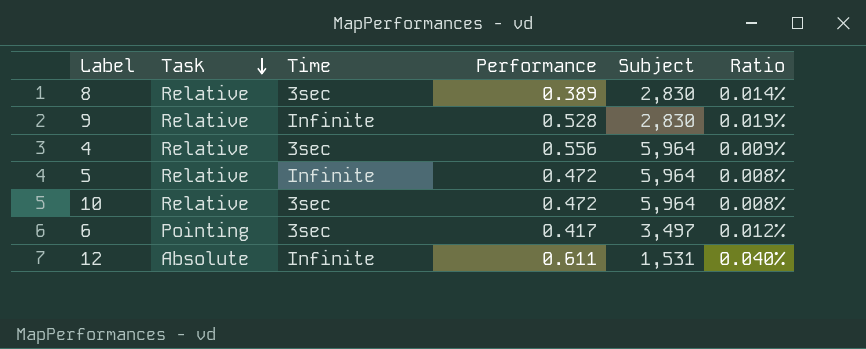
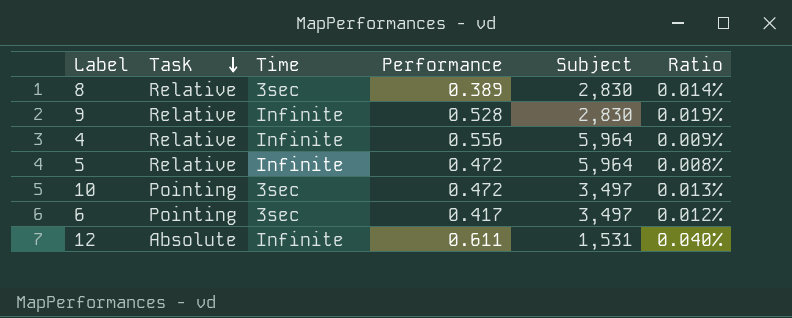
4 | Time: 3sec -> Infinite
10 | Task: Relative -> Pointing
10 | Subject: 5,964 -> 3,497
10 | Ratio: 0.008% -> 0.013%

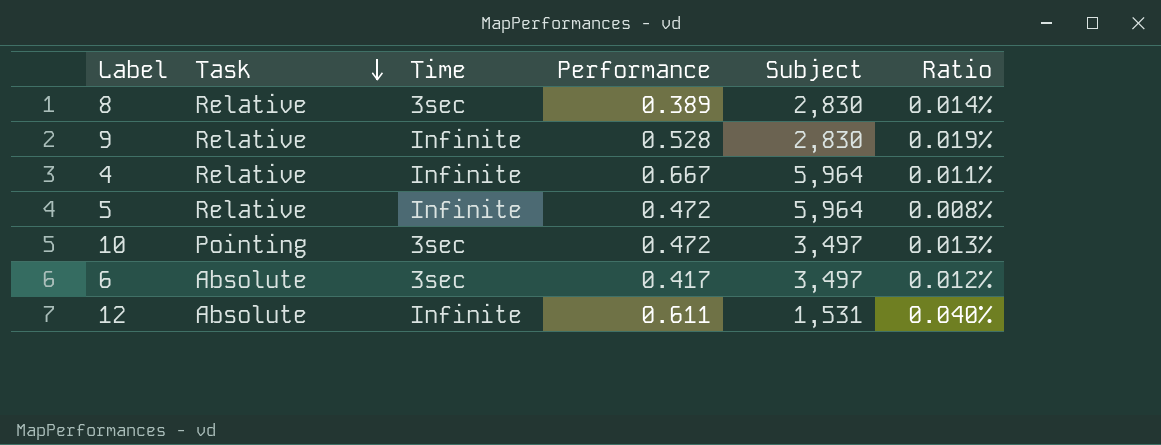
4 | Performance: 0.556 -> 0.667
4 | Ratio: 0.009% -> 0.011%
6 | Task: Pointing -> Absolute

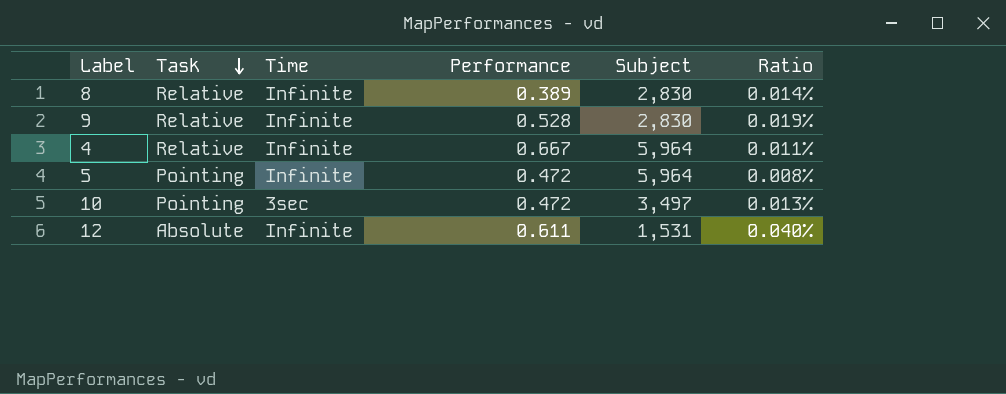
row 6: Absolute | 3sec | 0.417 | 3,497 | 0.012% -> none
8 | Time: 3sec -> Infinite
5 | Task: Relative -> Pointing

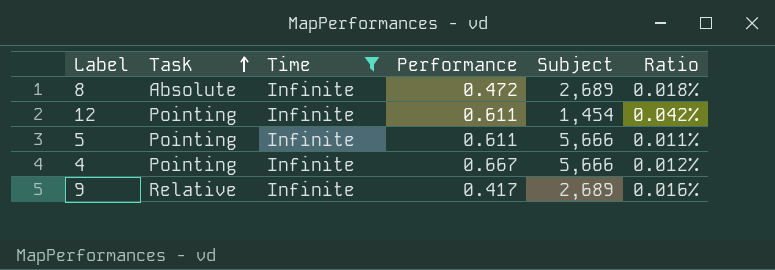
filter: none -> Time = Infinite
row order: Task descending -> Task ascending
8 | Task: Relative -> Absolute
8 | Performance: 0.389 -> 0.472
8 | Subject: 2,830 -> 2,689
8 | Ratio: 0.014% -> 0.018%
12 | Task: Absolute -> Pointing
12 | Subject: 1,531 -> 1,454
12 | Ratio: 0.040% -> 0.042%
5 | Performance: 0.472 -> 0.611
5 | Subject: 5,964 -> 5,666
5 | Ratio: 0.008% -> 0.011%
4 | Task: Relative -> Pointing
4 | Subject: 5,964 -> 5,666
4 | Ratio: 0.011% -> 0.012%
9 | Performance: 0.528 -> 0.417
9 | Subject: 2,830 -> 2,689
9 | Ratio: 0.019% -> 0.016%

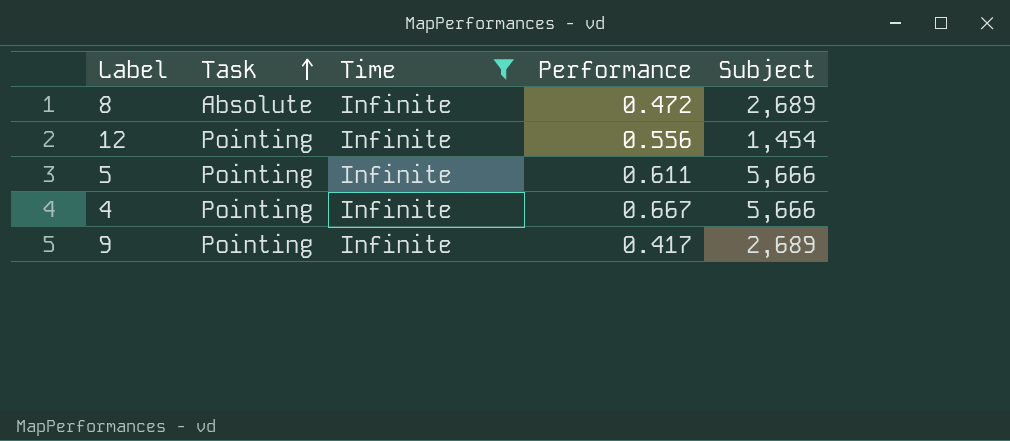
column Ratio | formula: [Performance] / [Subject] -> none
12 | Performance: 0.611 -> 0.556
9 | Task: Relative -> Pointing

